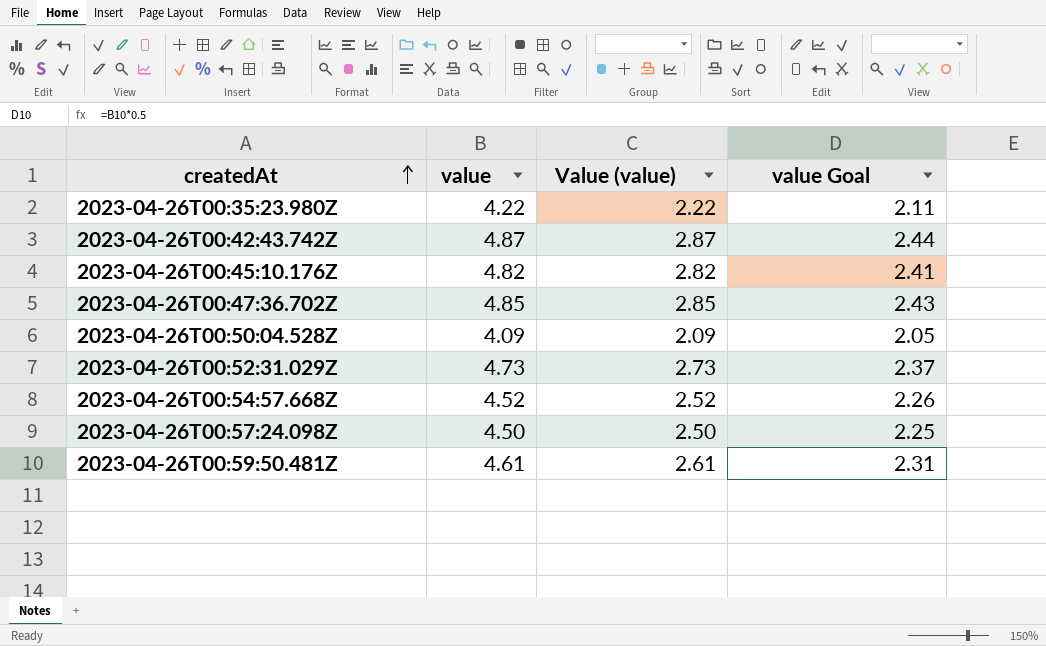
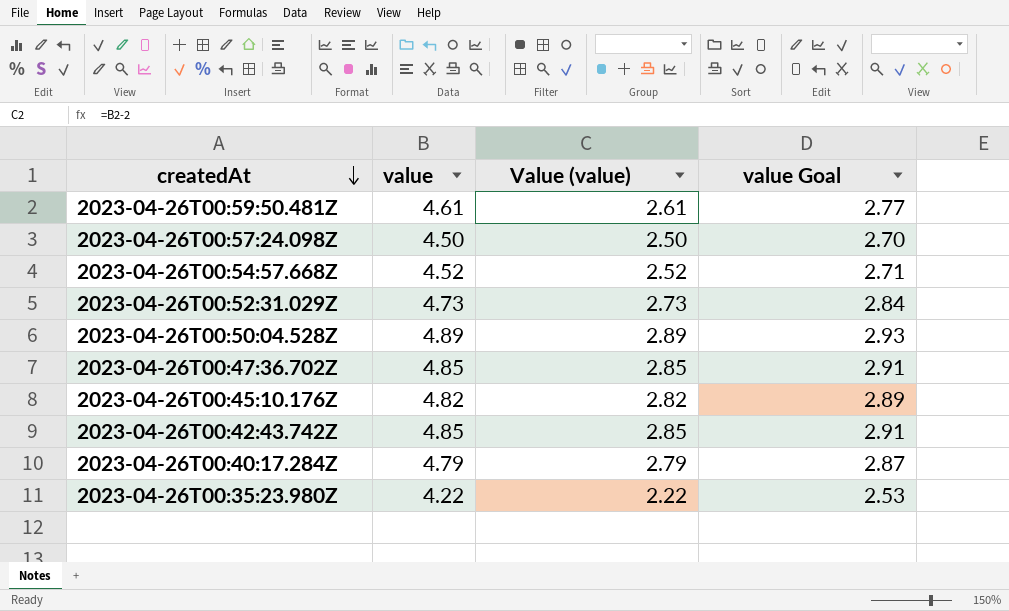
row order: createdAt ascending -> createdAt descending
column value Goal | formula: [value] * 0.5 -> [value] * 0.6
2023-04-26T00:50:04.528Z | value: 4.09 -> 4.89
2023-04-26T00:50:04.528Z | Value (value): 2.09 -> 2.89
2023-04-26T00:42:43.742Z | value: 4.87 -> 4.85
2023-04-26T00:42:43.742Z | Value (value): 2.87 -> 2.85
row 2023-04-26T00:40:17.284Z: none -> 4.79 | 2.79 | 2.87

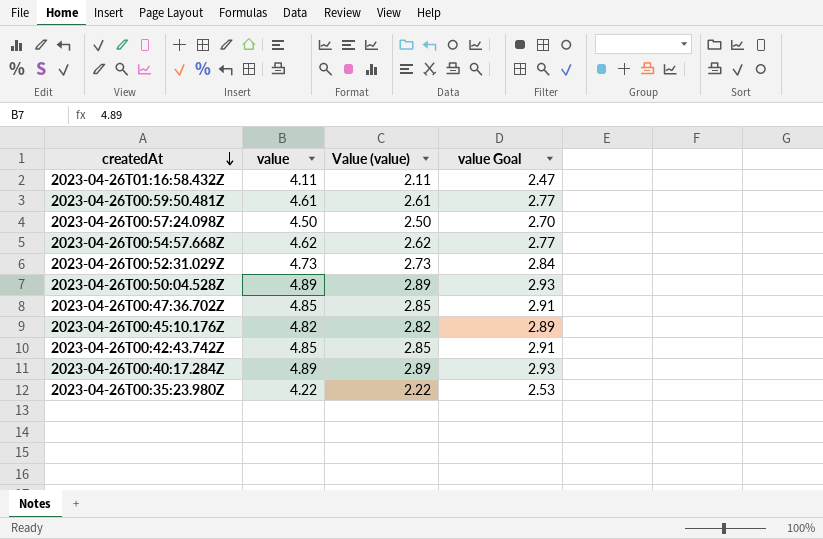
row 2023-04-26T01:16:58.432Z: none -> 4.11 | 2.11 | 2.47
2023-04-26T00:54:57.668Z | value: 4.52 -> 4.62
2023-04-26T00:54:57.668Z | Value (value): 2.52 -> 2.62
2023-04-26T00:54:57.668Z | value Goal: 2.71 -> 2.77
2023-04-26T00:40:17.284Z | value: 4.79 -> 4.89
2023-04-26T00:40:17.284Z | Value (value): 2.79 -> 2.89
2023-04-26T00:40:17.284Z | value Goal: 2.87 -> 2.93

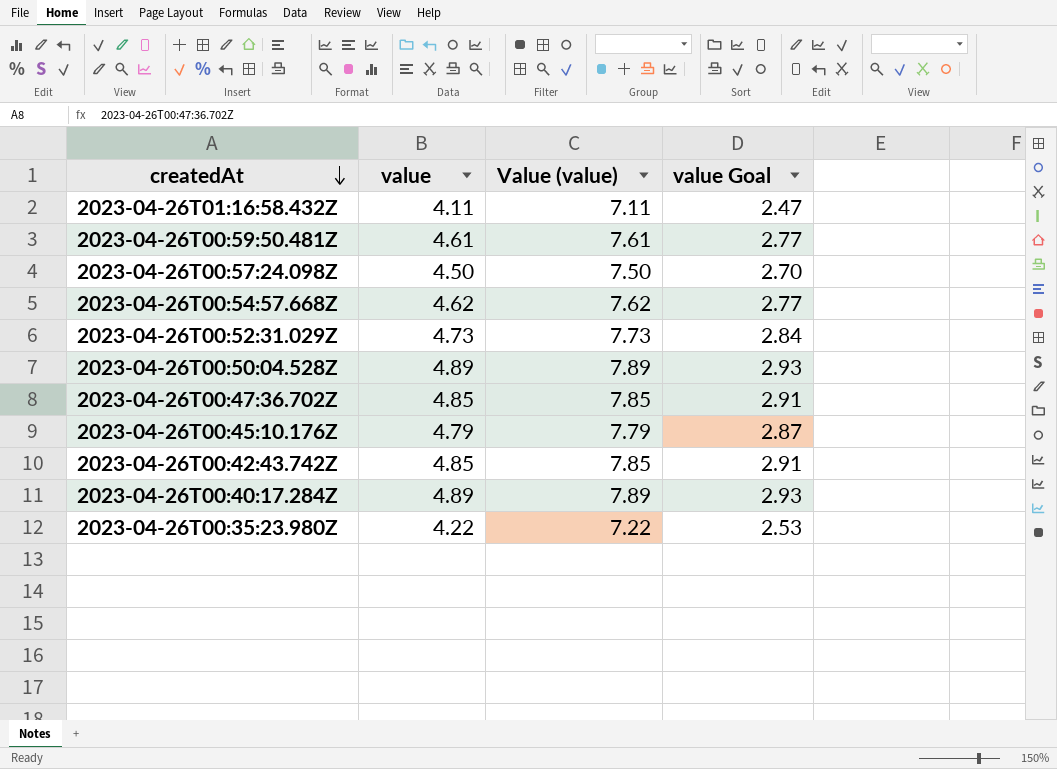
column Value (value) | formula: [value] - 2 -> [value] + 3
2023-04-26T00:45:10.176Z | value: 4.82 -> 4.79
2023-04-26T00:45:10.176Z | value Goal: 2.89 -> 2.87

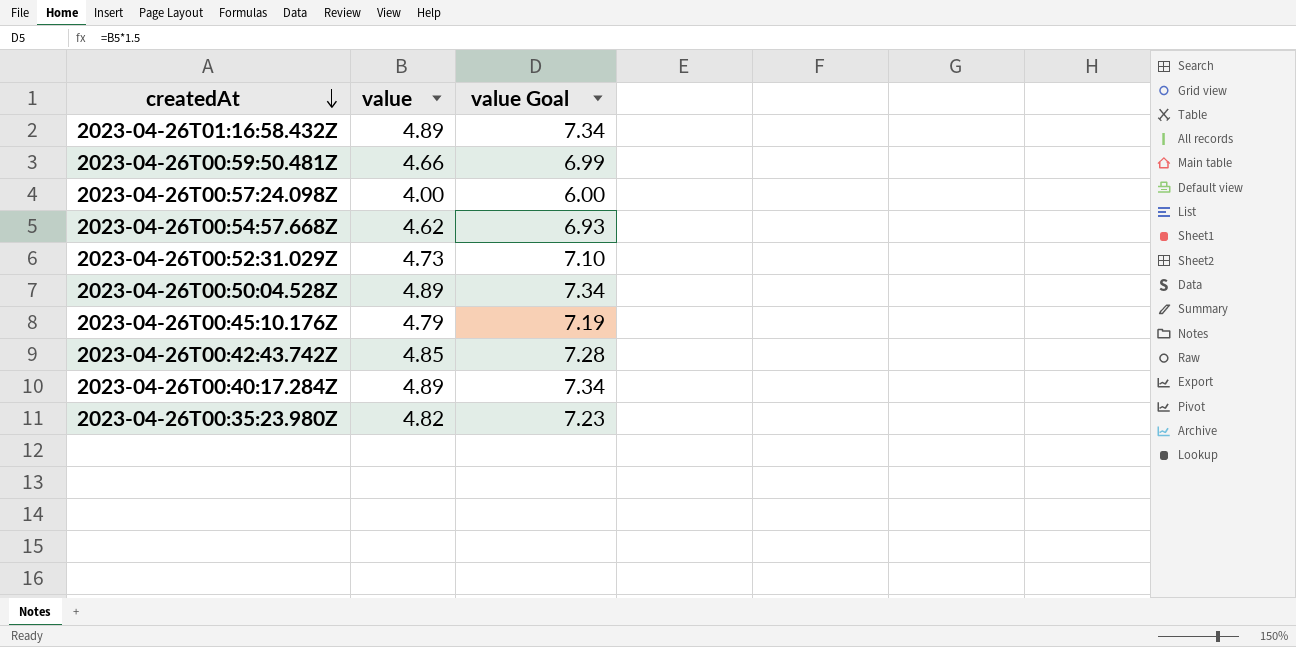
column Value (value) | formula: [value] + 3 -> none
column value Goal | formula: [value] * 0.6 -> [value] * 1.5
row 2023-04-26T00:47:36.702Z: 4.85 | 7.85 | 2.91 -> none
2023-04-26T01:16:58.432Z | value: 4.11 -> 4.89
2023-04-26T00:59:50.481Z | value: 4.61 -> 4.66
2023-04-26T00:57:24.098Z | value: 4.50 -> 4.00
2023-04-26T00:35:23.980Z | value: 4.22 -> 4.82

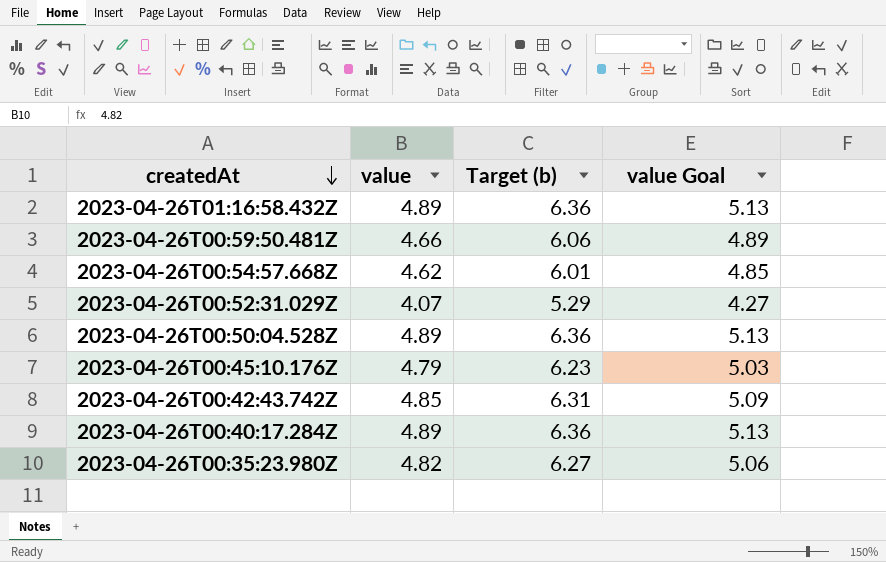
column Target (b) | formula: none -> [value] * 1.3
column value Goal | formula: [value] * 1.5 -> [value] * 1.05
row 2023-04-26T00:57:24.098Z: 4.00 | 6.00 -> none
2023-04-26T00:52:31.029Z | value: 4.73 -> 4.07

